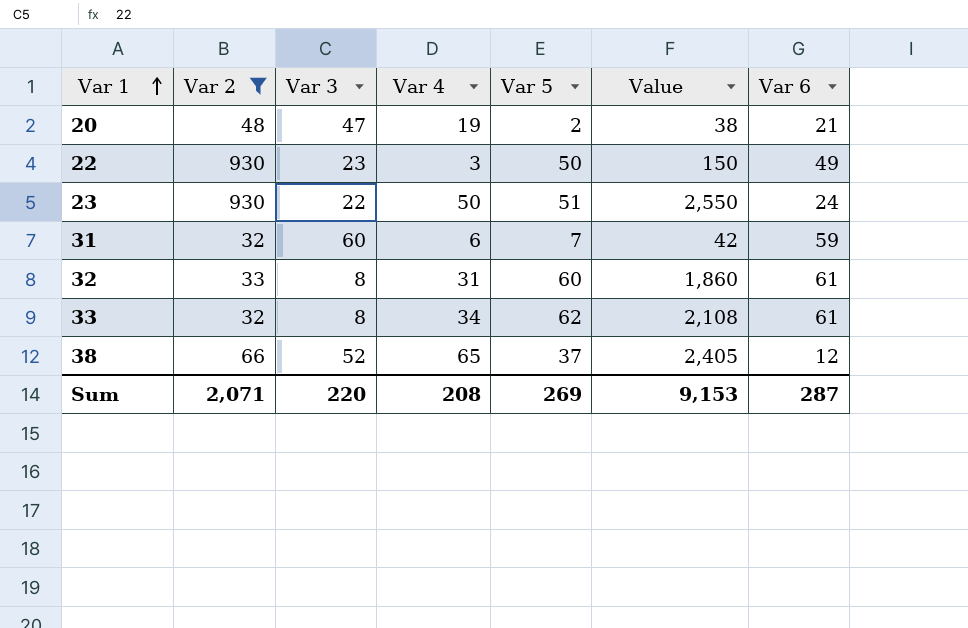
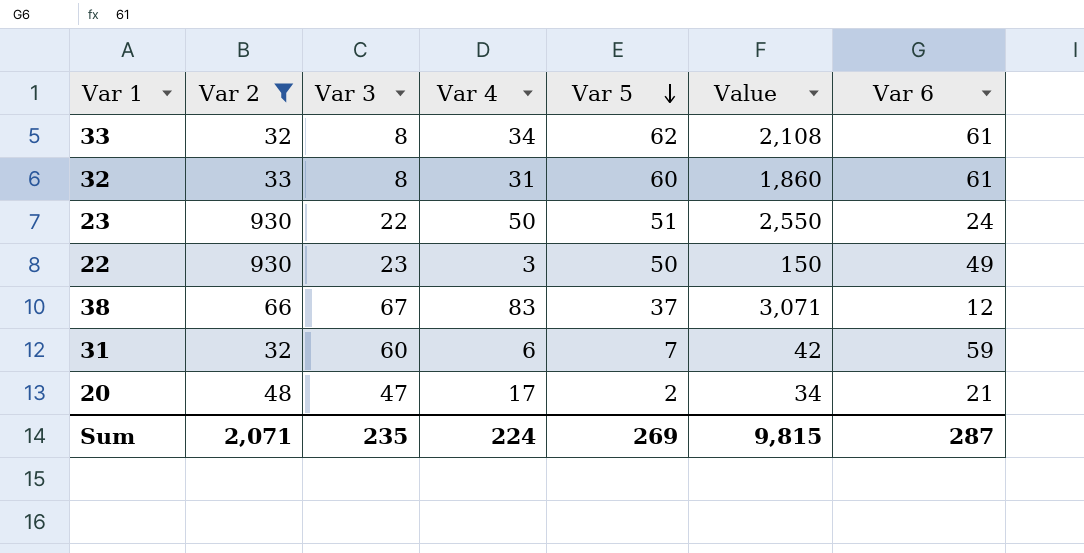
row order: Var 1 ascending -> Var 5 descending
38 | Var 3: 52 -> 67
38 | Var 4: 65 -> 83
38 | Value: 2,405 -> 3,071
20 | Var 4: 19 -> 17
20 | Value: 38 -> 34
Sum | Var 3: 220 -> 235
Sum | Var 4: 208 -> 224
Sum | Value: 9,153 -> 9,815

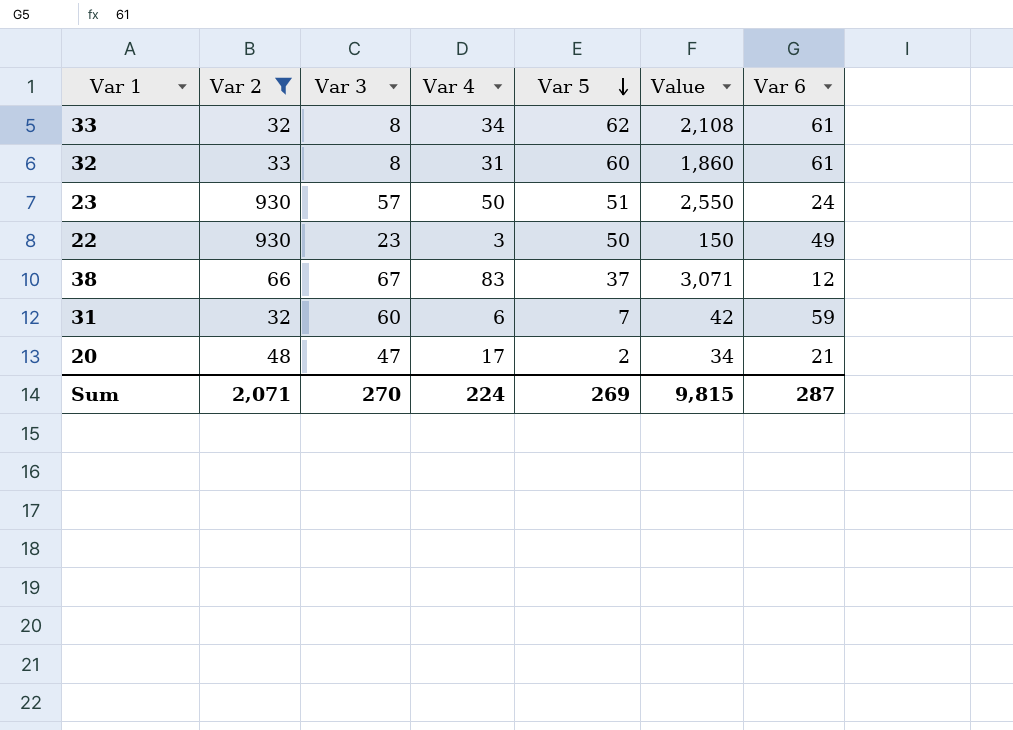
23 | Var 3: 22 -> 57
Sum | Var 3: 235 -> 270

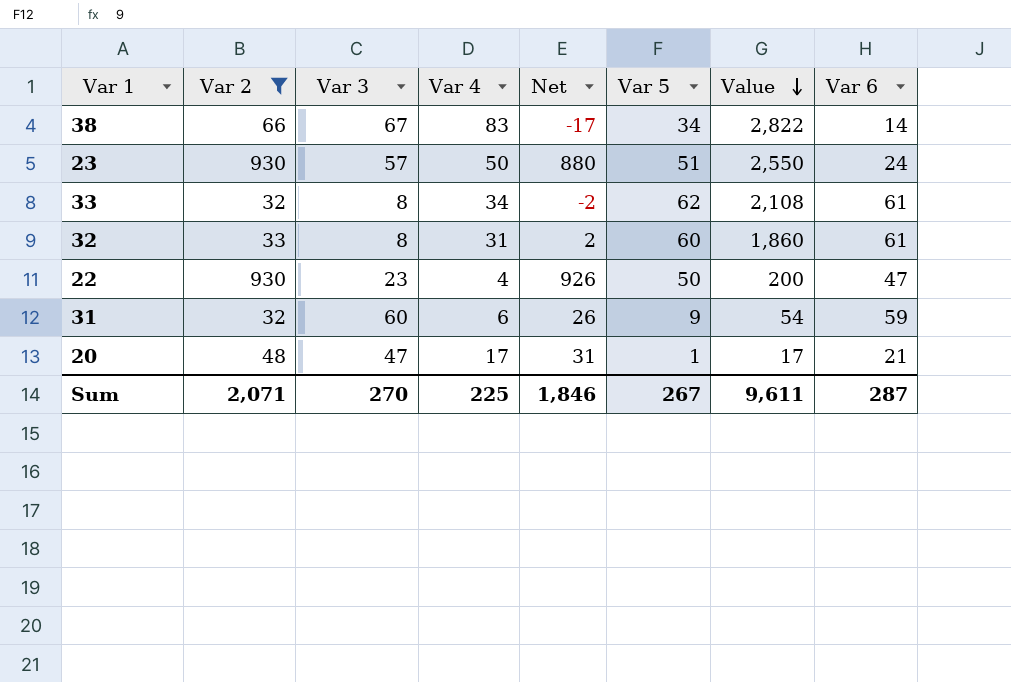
row order: Var 5 descending -> Value descending
column Net | formula: none -> [Var 2] - [Var 4]
38 | Var 5: 37 -> 34
38 | Value: 3,071 -> 2,822
38 | Var 6: 12 -> 14
22 | Var 4: 3 -> 4
22 | Value: 150 -> 200
22 | Var 6: 49 -> 47
31 | Var 5: 7 -> 9
31 | Value: 42 -> 54
20 | Var 5: 2 -> 1
20 | Value: 34 -> 17
Sum | Var 4: 224 -> 225
Sum | Var 5: 269 -> 267
Sum | Value: 9,815 -> 9,611

